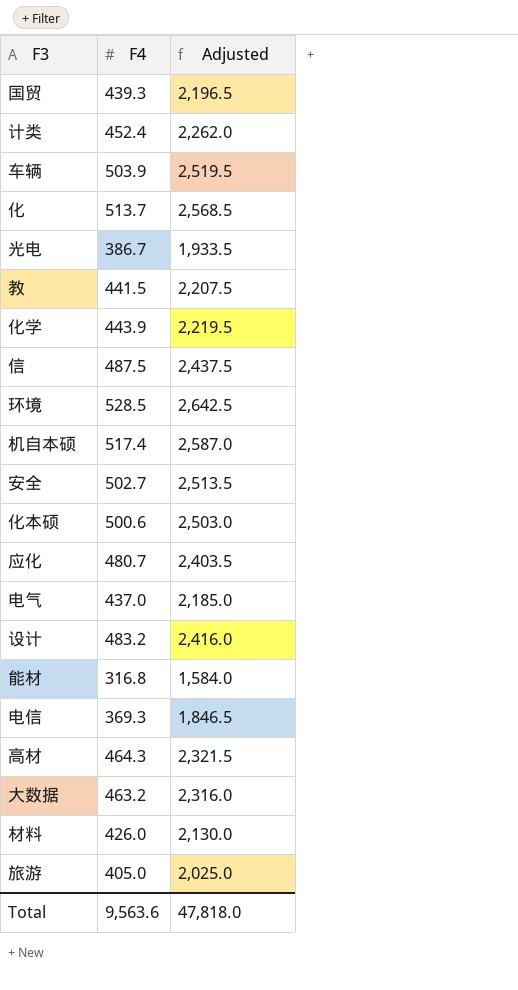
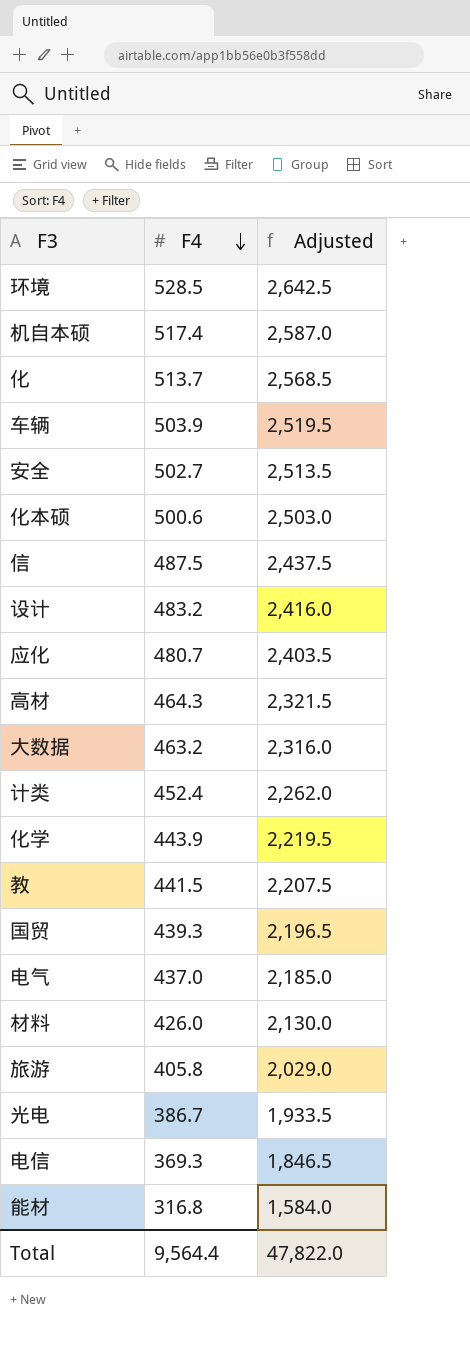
row order: none -> F4 descending
旅游 | F4: 405.0 -> 405.8
旅游 | Adjusted: 2,025.0 -> 2,029.0
Total | F4: 9,563.6 -> 9,564.4
Total | Adjusted: 47,818.0 -> 47,822.0

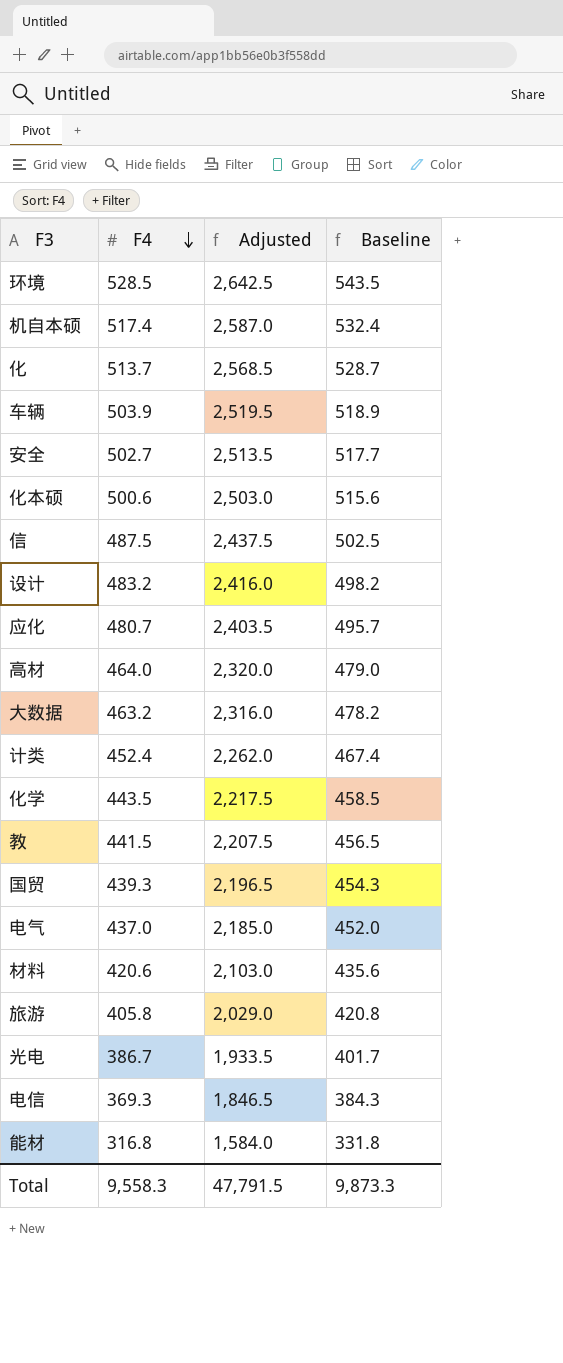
column Baseline | formula: none -> [F4] + 15
高材 | F4: 464.3 -> 464.0
高材 | Adjusted: 2,321.5 -> 2,320.0
化学 | F4: 443.9 -> 443.5
化学 | Adjusted: 2,219.5 -> 2,217.5
材料 | F4: 426.0 -> 420.6
材料 | Adjusted: 2,130.0 -> 2,103.0
Total | F4: 9,564.4 -> 9,558.3
Total | Adjusted: 47,822.0 -> 47,791.5

